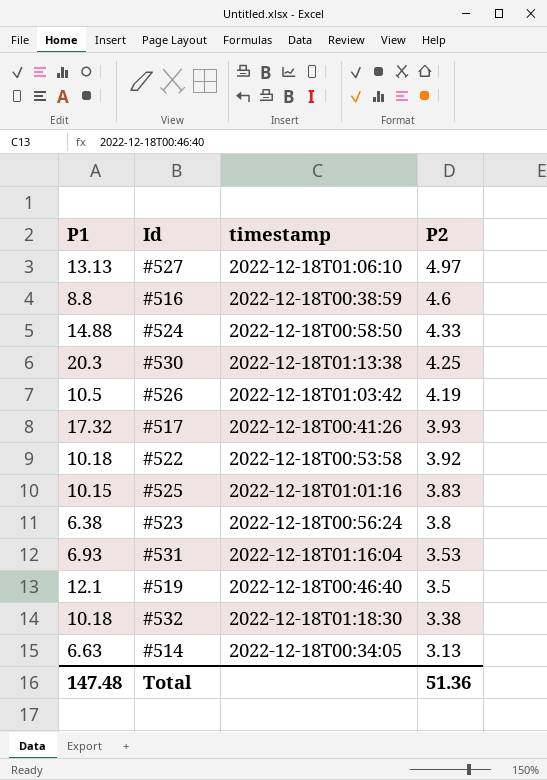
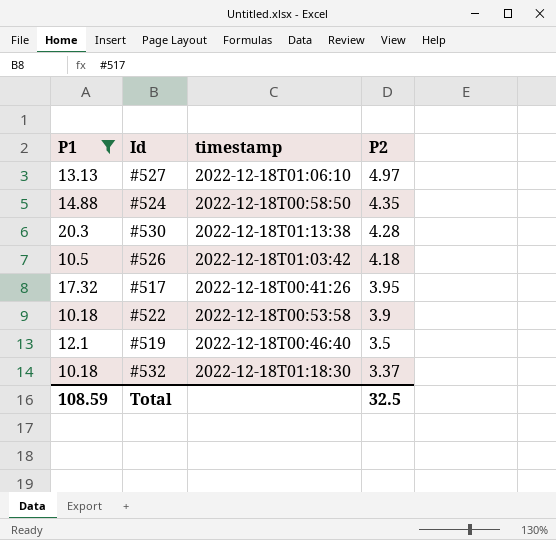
filter: none -> P1 >= 10.18
#524 | P2: 4.33 -> 4.35
#530 | P2: 4.25 -> 4.28
#526 | P2: 4.19 -> 4.18
#517 | P2: 3.93 -> 3.95
#522 | P2: 3.92 -> 3.9
#532 | P2: 3.38 -> 3.37
Total | P1: 147.48 -> 108.59
Total | P2: 51.36 -> 32.5

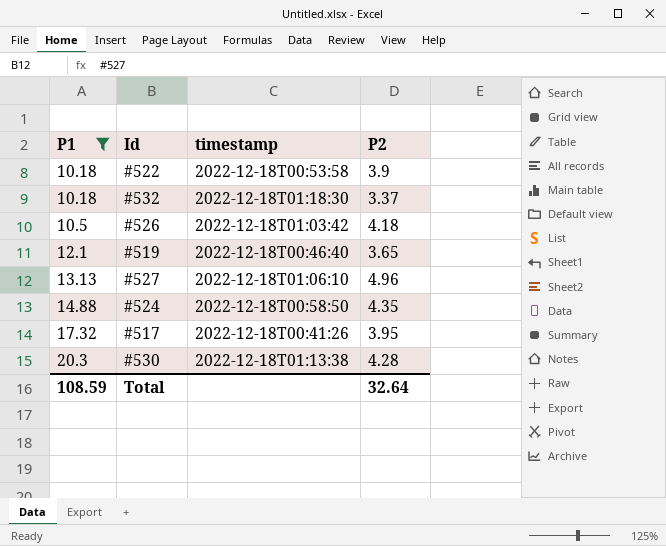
row order: P2 descending -> P1 ascending
#519 | P2: 3.5 -> 3.65
#527 | P2: 4.97 -> 4.96
Total | P2: 32.5 -> 32.64

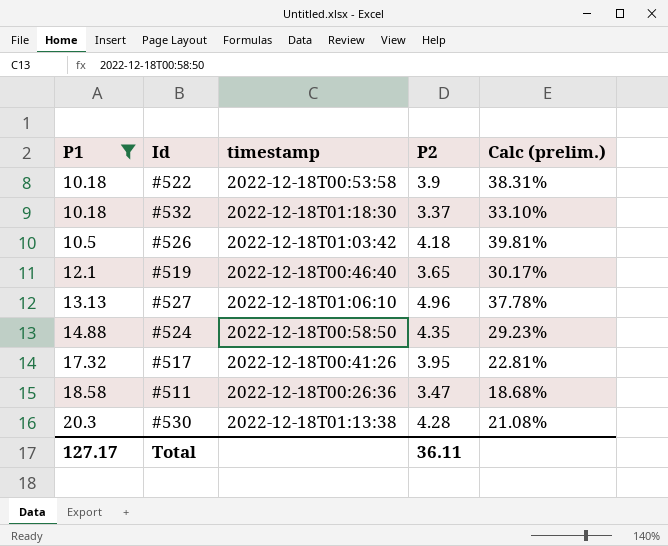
column Calc (prelim.) | formula: none -> [P2] / [P1]
row #511: none -> 18.58 | 2022-12-18T00:26:36 | 3.47 | 18.68%
Total | P1: 108.59 -> 127.17
Total | P2: 32.64 -> 36.11

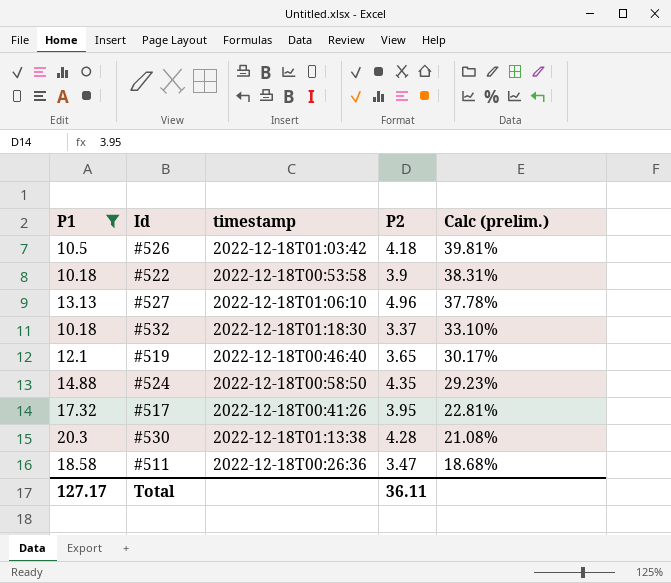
row order: P1 ascending -> Calc (prelim.) descending

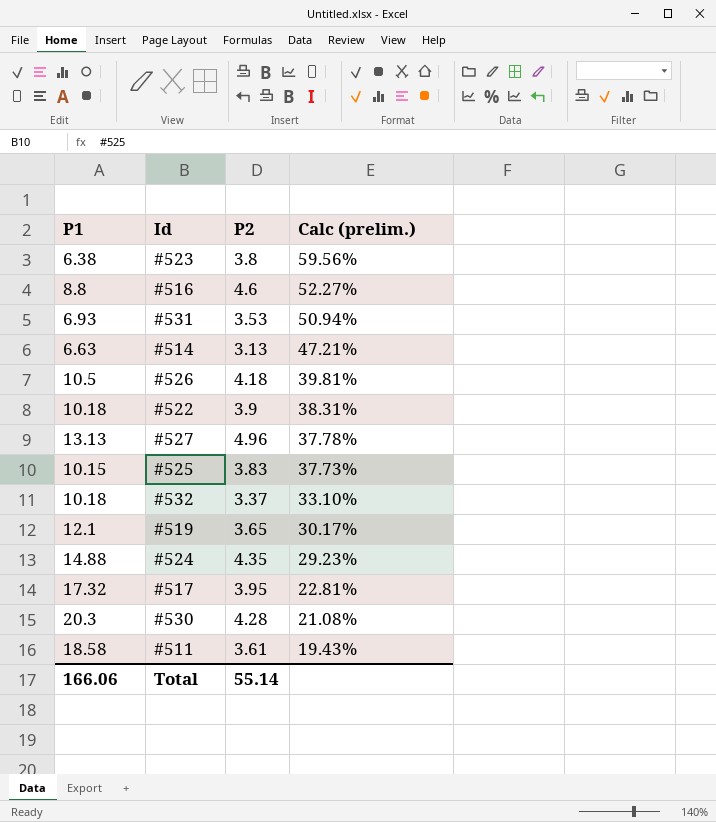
filter: P1 >= 10.18 -> none
column timestamp | position: 3 -> none
#511 | P2: 3.47 -> 3.61
#511 | Calc (prelim.): 18.68% -> 19.43%
Total | P1: 127.17 -> 166.06
Total | P2: 36.11 -> 55.14

